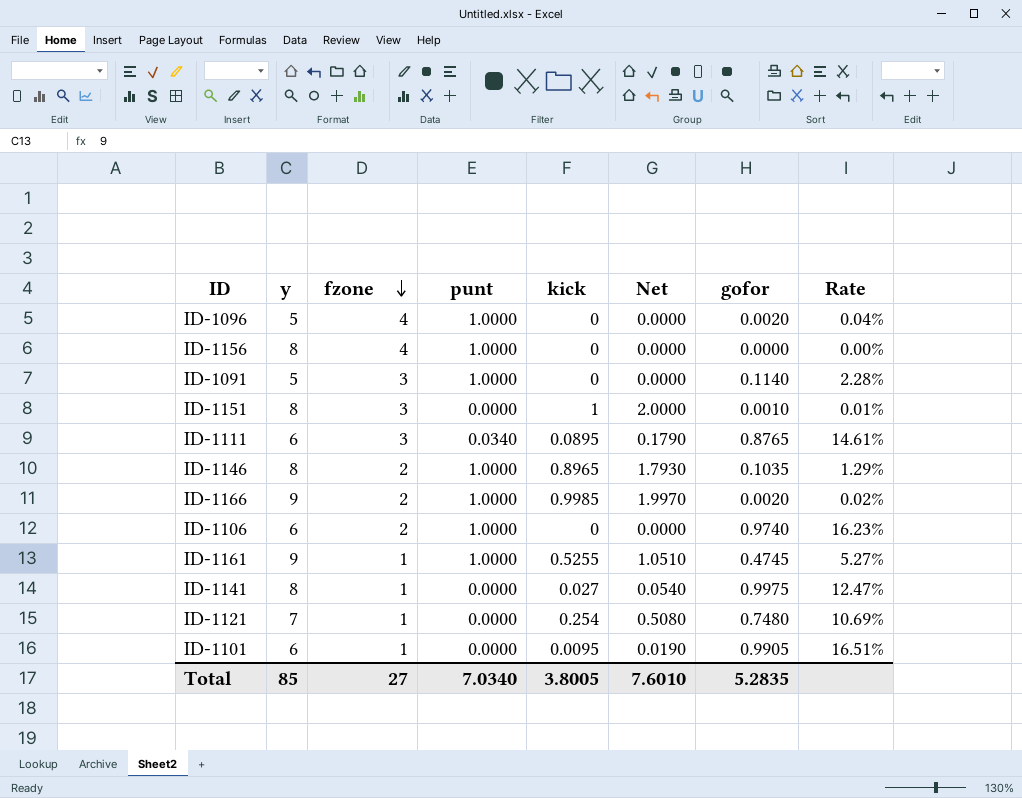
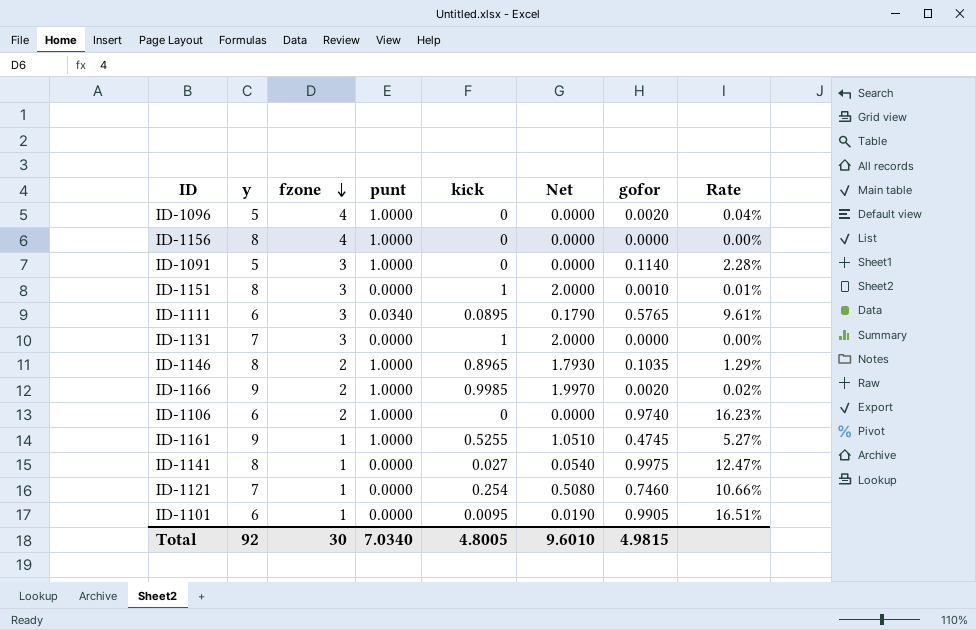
ID-1111 | gofor: 0.8765 -> 0.5765
ID-1111 | Rate: 14.61% -> 9.61%
row ID-1131: none -> 7 | 3 | 0.0000 | 1 | 2.0000 | 0.0000 | 0.00%
ID-1121 | gofor: 0.7480 -> 0.7460
ID-1121 | Rate: 10.69% -> 10.66%
Total | y: 85 -> 92
Total | fzone: 27 -> 30
Total | kick: 3.8005 -> 4.8005
Total | Net: 7.6010 -> 9.6010
Total | gofor: 5.2835 -> 4.9815

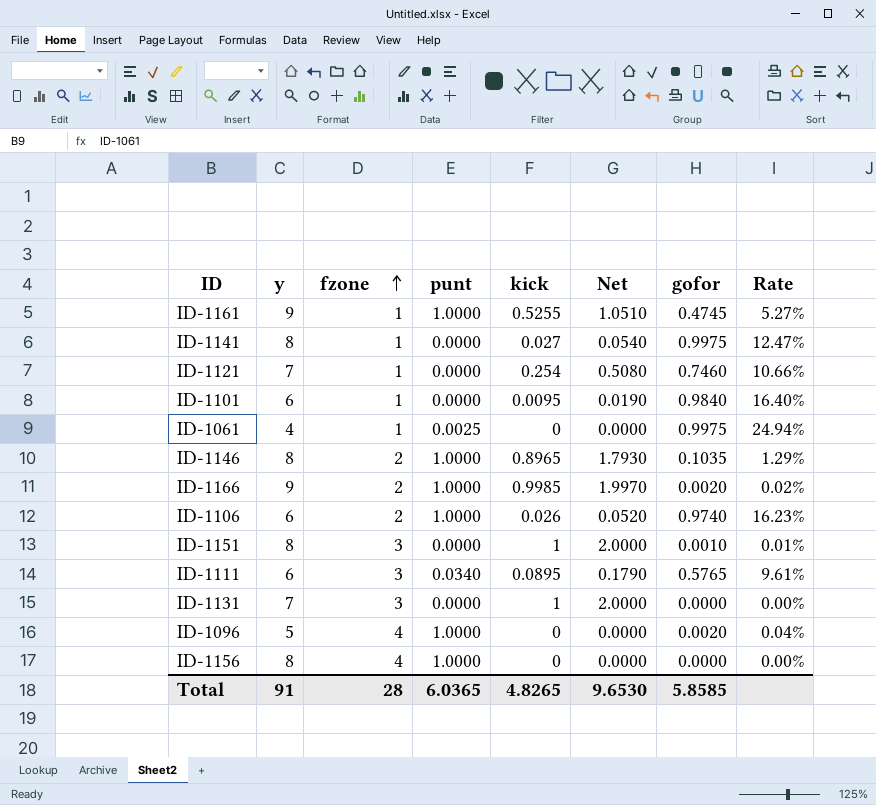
row order: fzone descending -> fzone ascending
row ID-1091: 5 | 3 | 1.0000 | 0 | 0.0000 | 0.1140 | 2.28% -> none
ID-1101 | gofor: 0.9905 -> 0.9840
ID-1101 | Rate: 16.51% -> 16.40%
row ID-1061: none -> 4 | 1 | 0.0025 | 0 | 0.0000 | 0.9975 | 24.94%
ID-1106 | kick: 0 -> 0.026
ID-1106 | Net: 0.0000 -> 0.0520
Total | y: 92 -> 91
Total | fzone: 30 -> 28
Total | punt: 7.0340 -> 6.0365
Total | kick: 4.8005 -> 4.8265
Total | Net: 9.6010 -> 9.6530
Total | gofor: 4.9815 -> 5.8585

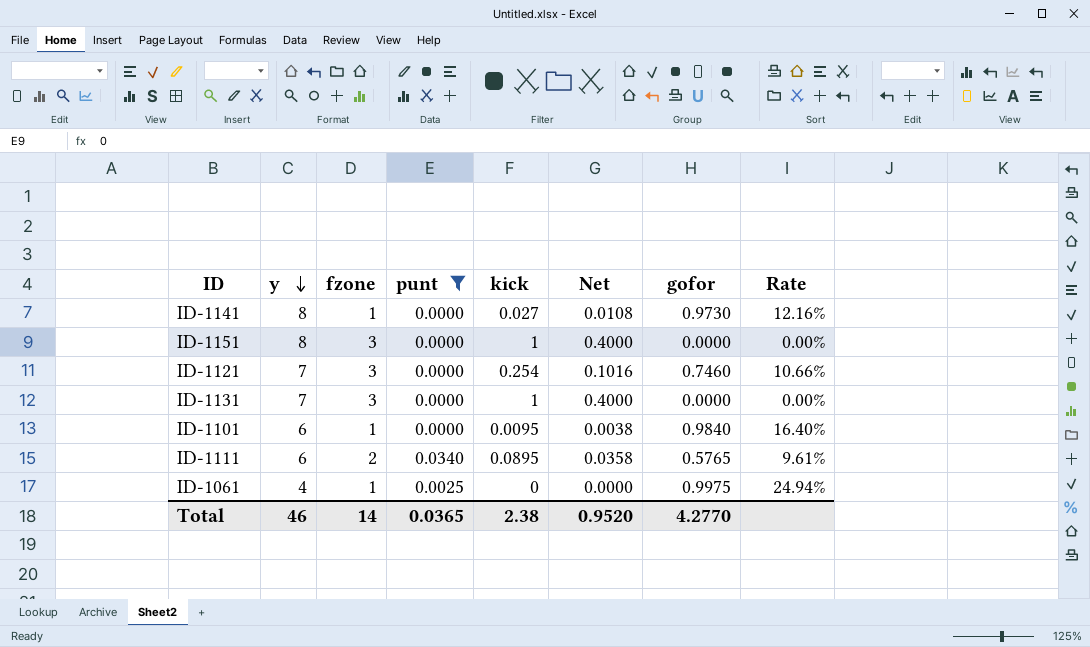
filter: none -> punt != 1.0000
row order: fzone ascending -> y descending
column Net | formula: [kick] * 2 -> [kick] * 0.4
ID-1141 | gofor: 0.9975 -> 0.9730
ID-1141 | Rate: 12.47% -> 12.16%
ID-1151 | gofor: 0.0010 -> 0.0000
ID-1151 | Rate: 0.01% -> 0.00%
ID-1121 | fzone: 1 -> 3
ID-1111 | fzone: 3 -> 2
Total | y: 91 -> 46
Total | fzone: 28 -> 14
Total | punt: 6.0365 -> 0.0365
Total | kick: 4.8265 -> 2.38
Total | Net: 9.6530 -> 0.9520
Total | gofor: 5.8585 -> 4.2770

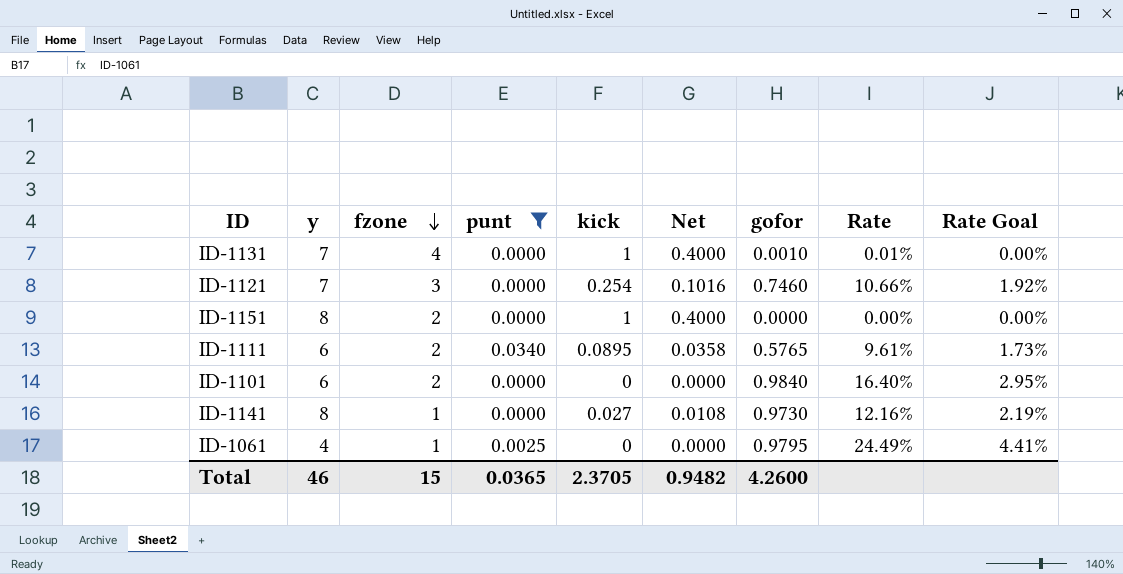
row order: y descending -> fzone descending
column Rate Goal | formula: none -> [Rate] * 0.18
ID-1131 | fzone: 3 -> 4
ID-1131 | gofor: 0.0000 -> 0.0010
ID-1131 | Rate: 0.00% -> 0.01%
ID-1151 | fzone: 3 -> 2
ID-1101 | fzone: 1 -> 2
ID-1101 | kick: 0.0095 -> 0
ID-1101 | Net: 0.0038 -> 0.0000
ID-1061 | gofor: 0.9975 -> 0.9795
ID-1061 | Rate: 24.94% -> 24.49%
Total | fzone: 14 -> 15
Total | kick: 2.38 -> 2.3705
Total | Net: 0.9520 -> 0.9482
Total | gofor: 4.2770 -> 4.2600

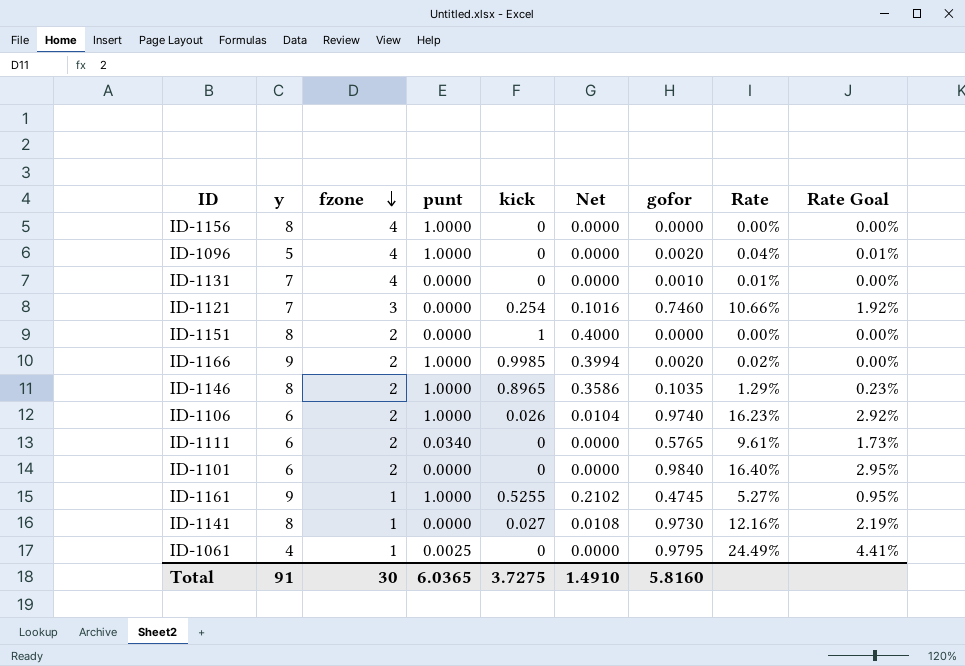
filter: punt != 1.0000 -> none
ID-1131 | kick: 1 -> 0
ID-1131 | Net: 0.4000 -> 0.0000
ID-1111 | kick: 0.0895 -> 0
ID-1111 | Net: 0.0358 -> 0.0000
Total | y: 46 -> 91
Total | fzone: 15 -> 30
Total | punt: 0.0365 -> 6.0365
Total | kick: 2.3705 -> 3.7275
Total | Net: 0.9482 -> 1.4910
Total | gofor: 4.2600 -> 5.8160

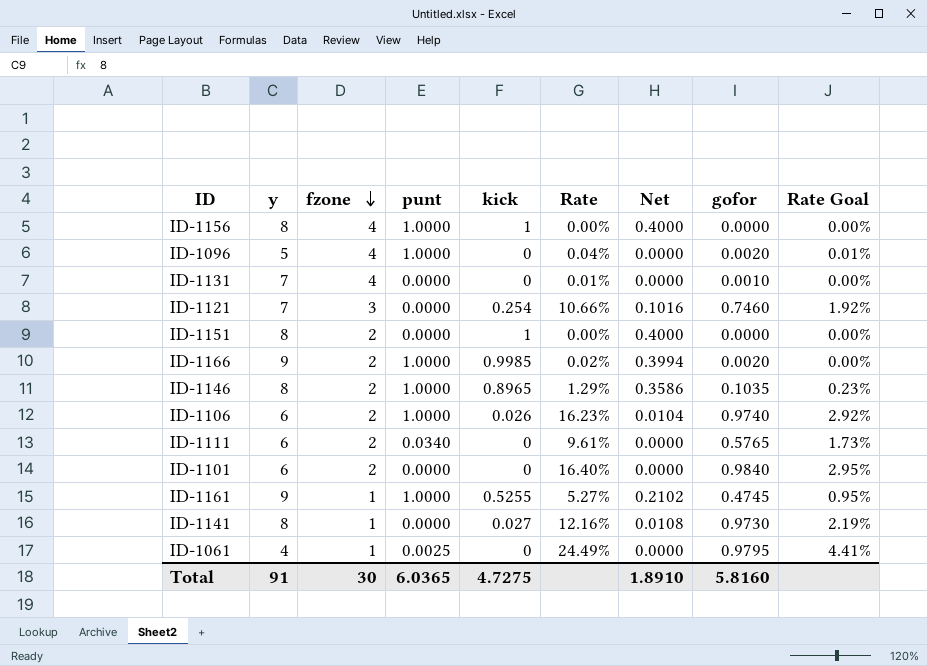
column Rate | position: 8 -> 6
ID-1156 | kick: 0 -> 1
ID-1156 | Net: 0.0000 -> 0.4000
Total | kick: 3.7275 -> 4.7275
Total | Net: 1.4910 -> 1.8910

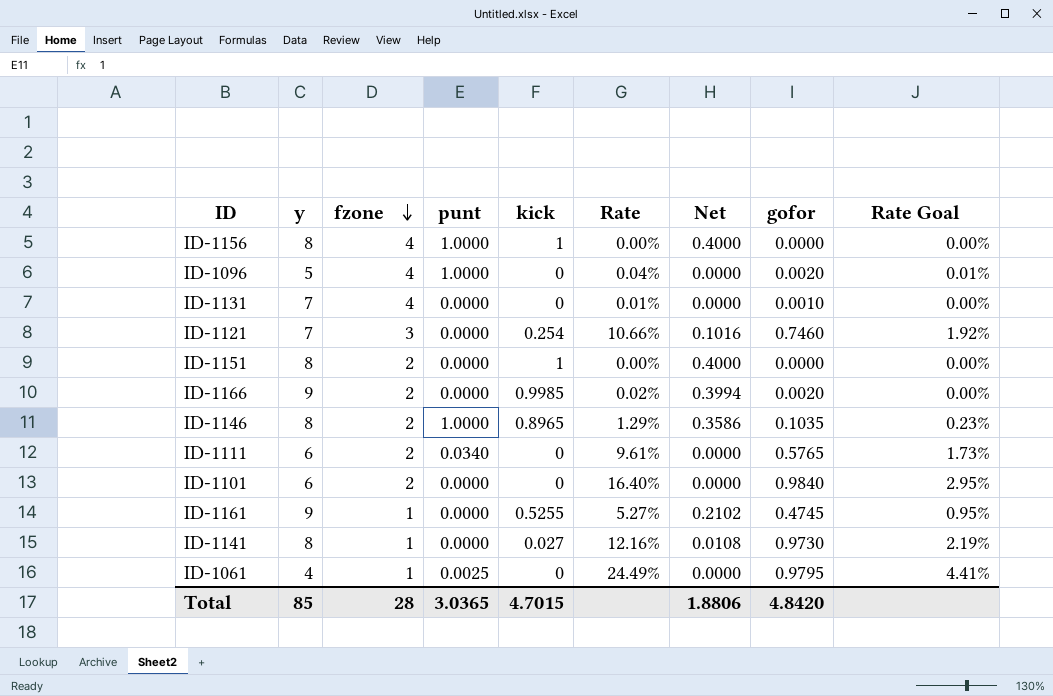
row ID-1106: 6 | 2 | 1.0000 | 0.026 | 16.23% | 0.0104 | 0.9740 | 2.92% -> none
ID-1166 | punt: 1.0000 -> 0.0000
ID-1161 | punt: 1.0000 -> 0.0000
Total | y: 91 -> 85
Total | fzone: 30 -> 28
Total | punt: 6.0365 -> 3.0365
Total | kick: 4.7275 -> 4.7015
Total | Net: 1.8910 -> 1.8806
Total | gofor: 5.8160 -> 4.8420

